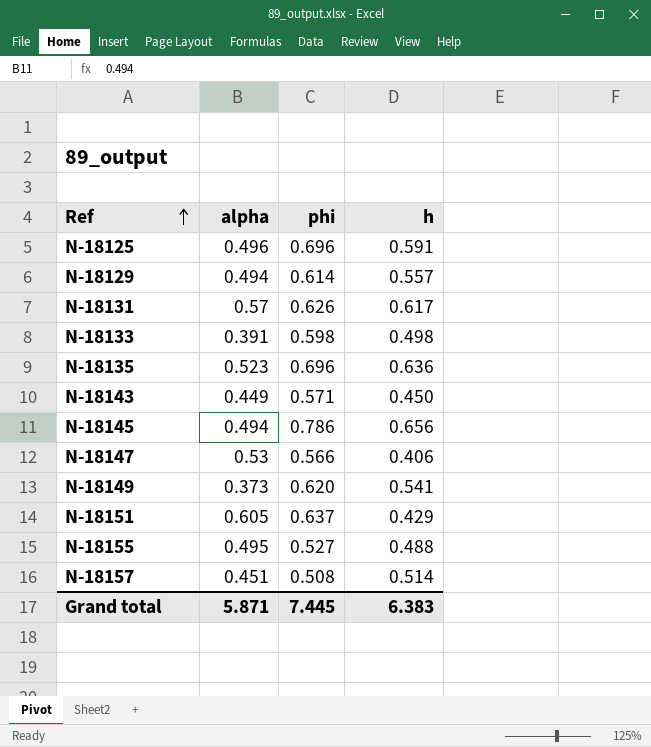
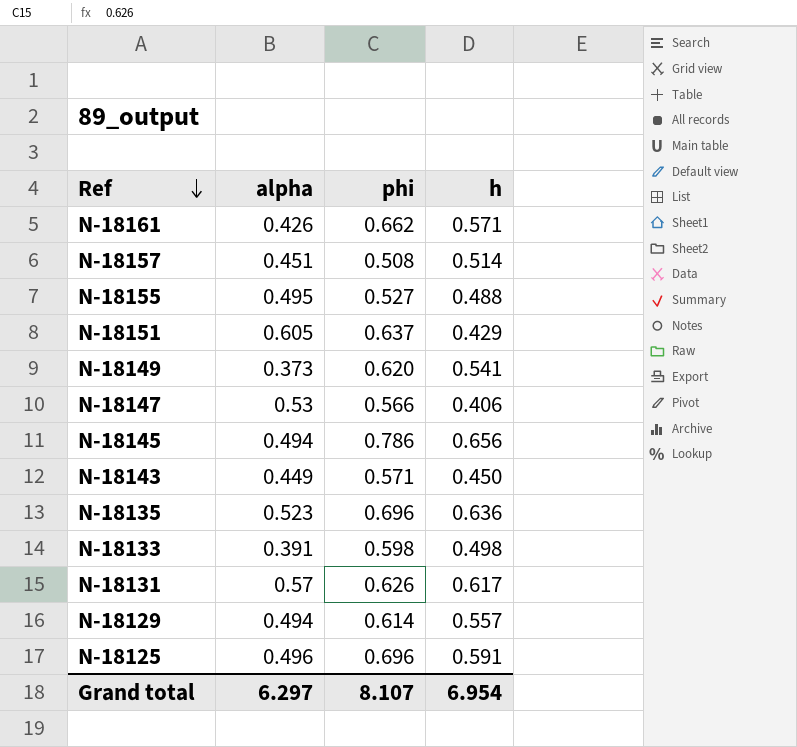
row order: Ref ascending -> Ref descending
row N-18161: none -> 0.426 | 0.662 | 0.571
Grand total | alpha: 5.871 -> 6.297
Grand total | phi: 7.445 -> 8.107
Grand total | h: 6.383 -> 6.954

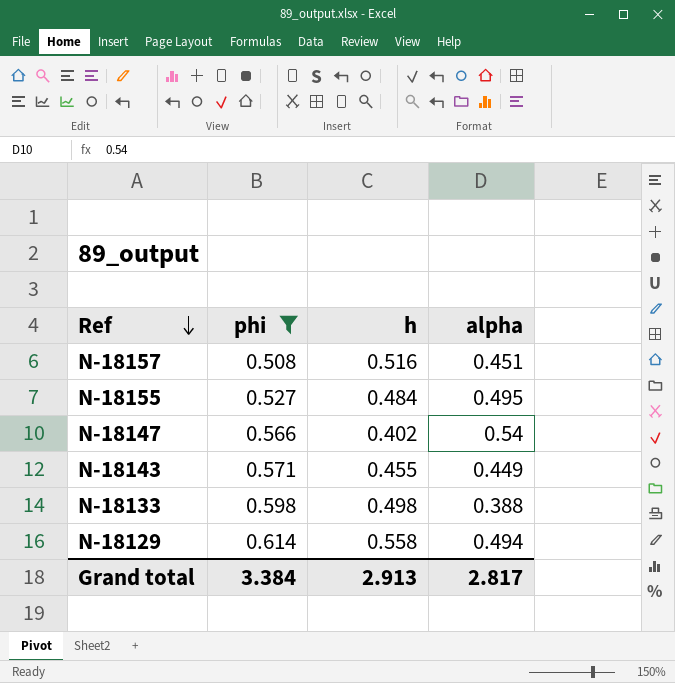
filter: none -> phi <= 0.614
column alpha | position: 2 -> 4
N-18157 | h: 0.514 -> 0.516
N-18155 | h: 0.488 -> 0.484
N-18147 | h: 0.406 -> 0.402
N-18147 | alpha: 0.53 -> 0.54
N-18143 | h: 0.450 -> 0.455
N-18133 | alpha: 0.391 -> 0.388
N-18129 | h: 0.557 -> 0.558
Grand total | phi: 8.107 -> 3.384
Grand total | h: 6.954 -> 2.913
Grand total | alpha: 6.297 -> 2.817

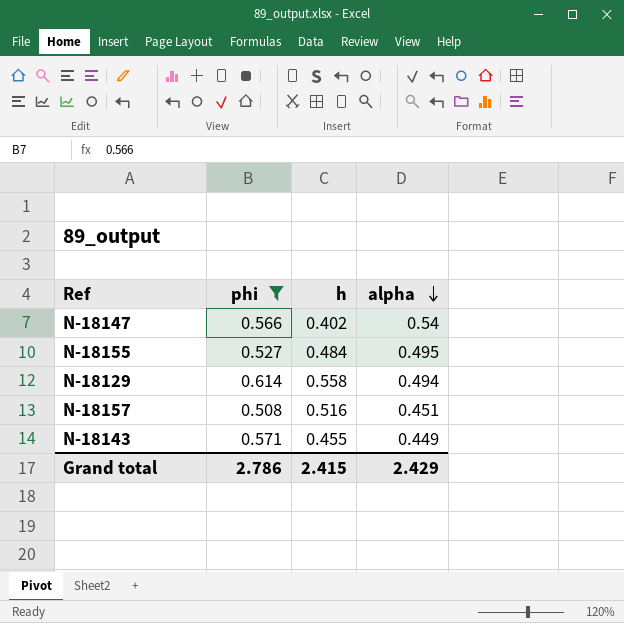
row order: Ref descending -> alpha descending
row N-18133: 0.598 | 0.498 | 0.388 -> none
Grand total | phi: 3.384 -> 2.786
Grand total | h: 2.913 -> 2.415
Grand total | alpha: 2.817 -> 2.429

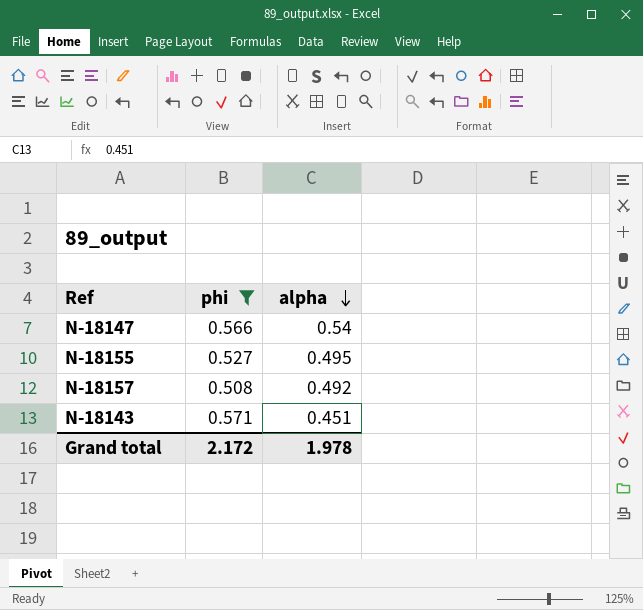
column h | position: 3 -> none
row N-18129: 0.614 | 0.558 | 0.494 -> none
N-18157 | alpha: 0.451 -> 0.492
N-18143 | alpha: 0.449 -> 0.451
Grand total | phi: 2.786 -> 2.172
Grand total | alpha: 2.429 -> 1.978

